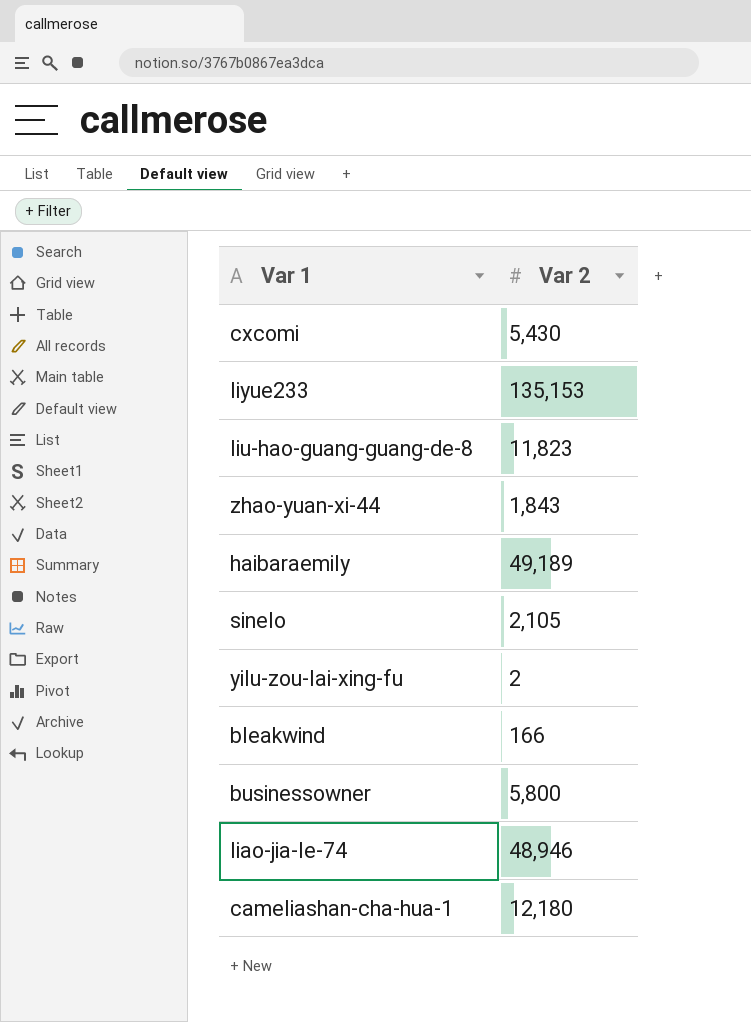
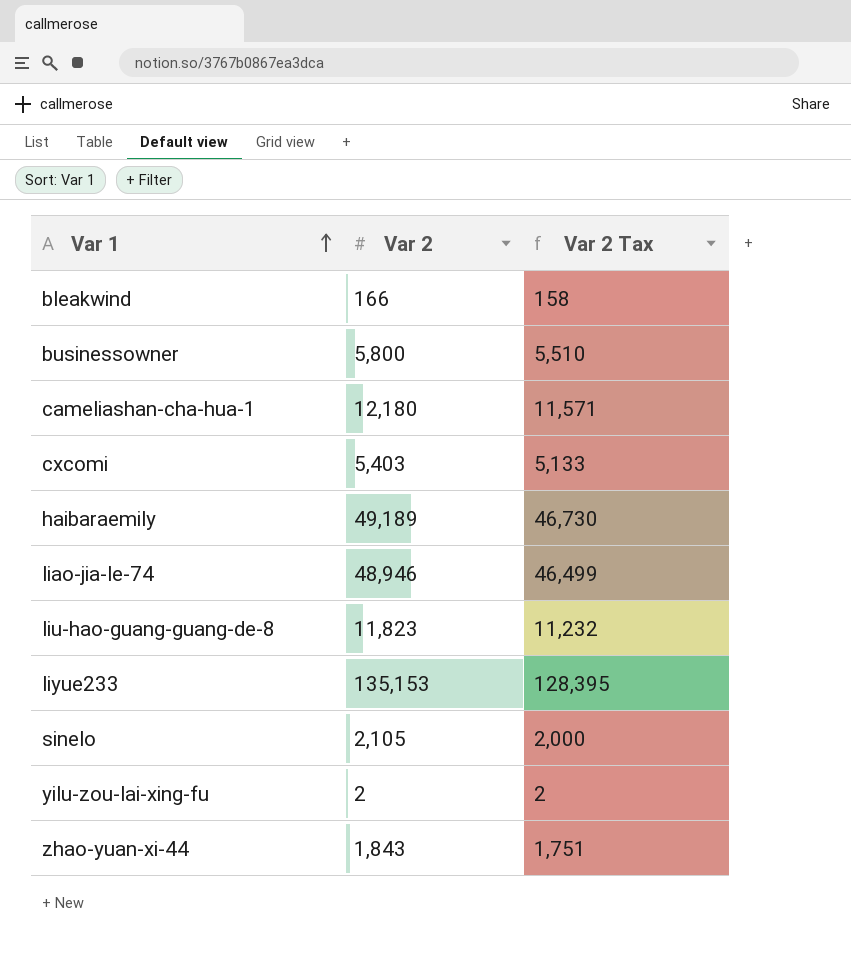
row order: none -> Var 1 ascending
column Var 2 Tax | formula: none -> [Var 2] * 0.95
cxcomi | Var 2: 5,430 -> 5,403

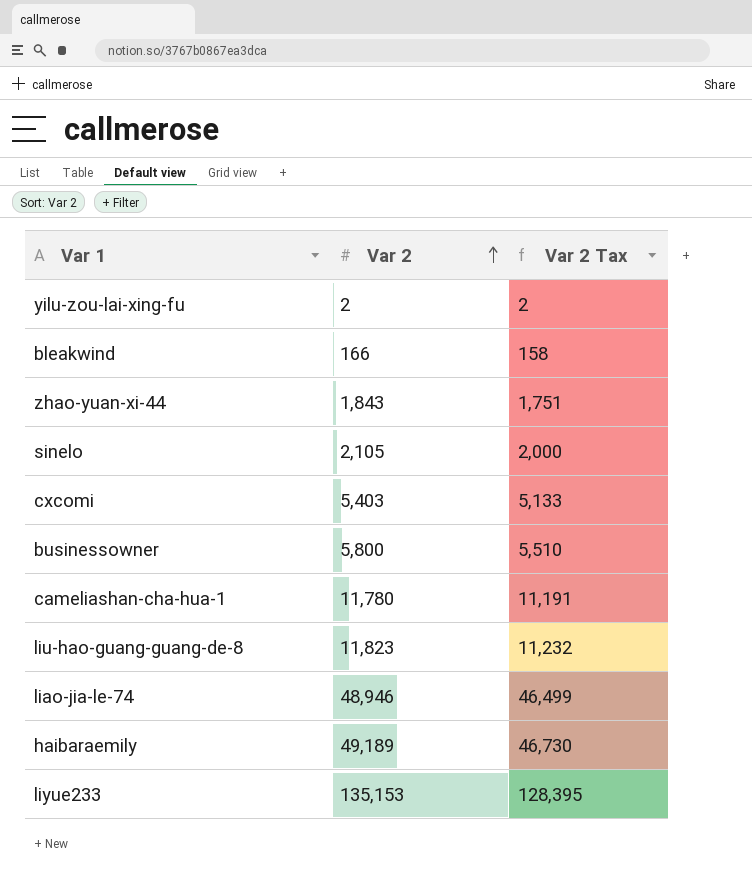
row order: Var 1 ascending -> Var 2 ascending
cameliashan-cha-hua-1 | Var 2: 12,180 -> 11,780
cameliashan-cha-hua-1 | Var 2 Tax: 11,571 -> 11,191

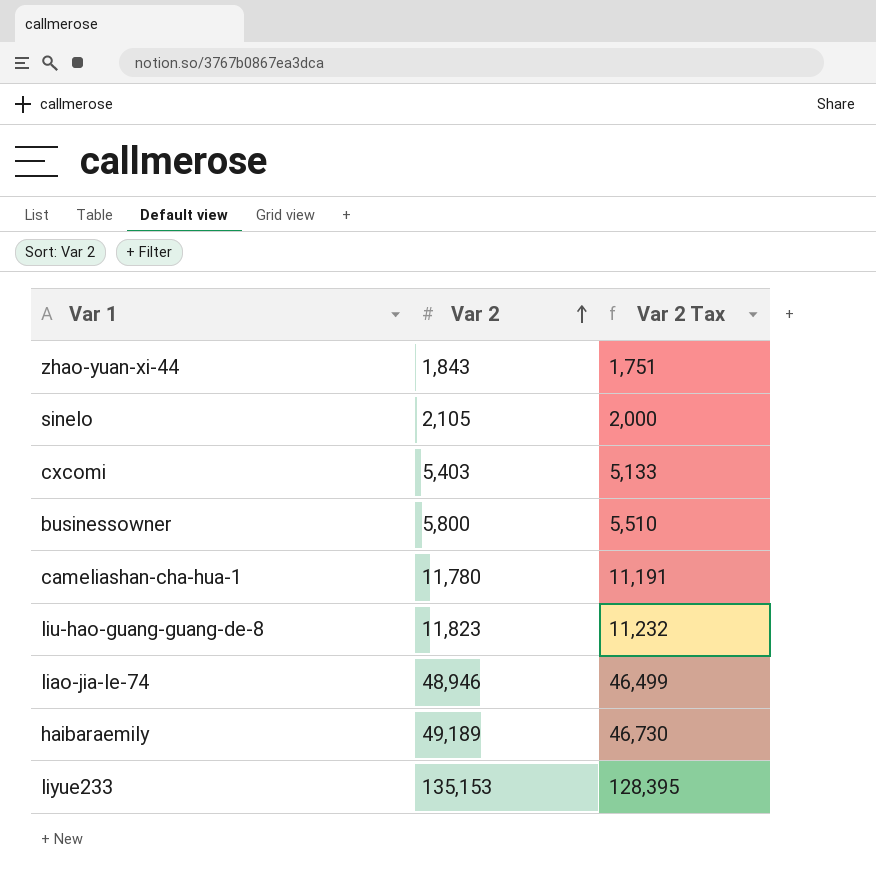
row yilu-zou-lai-xing-fu: 2 | 2 -> none
row bleakwind: 166 | 158 -> none

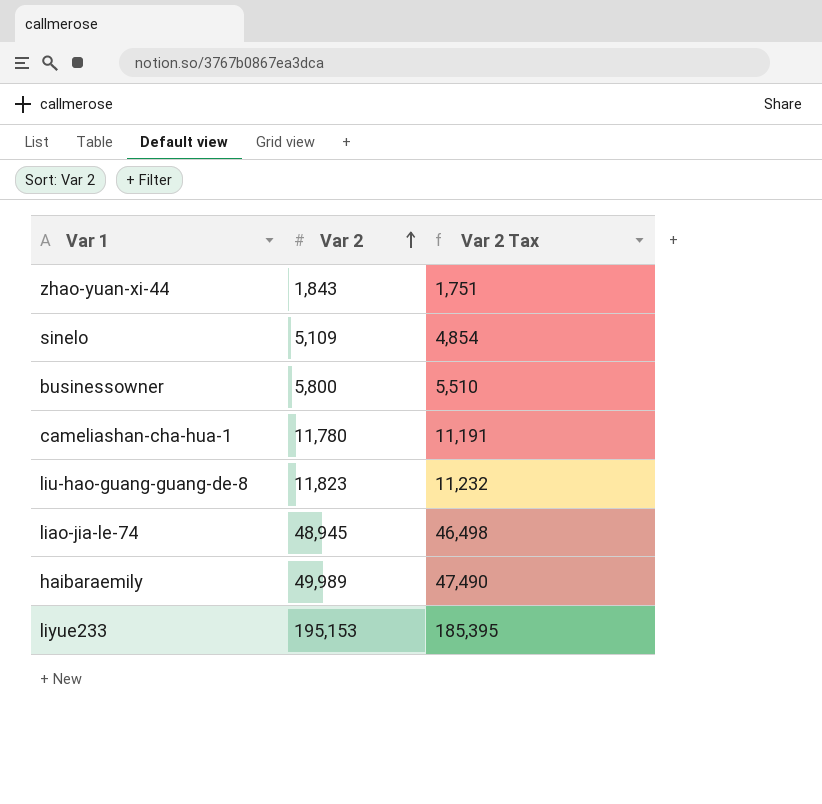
row cxcomi: 5,403 | 5,133 -> none
sinelo | Var 2: 2,105 -> 5,109
sinelo | Var 2 Tax: 2,000 -> 4,854
liao-jia-le-74 | Var 2: 48,946 -> 48,945
liao-jia-le-74 | Var 2 Tax: 46,499 -> 46,498
haibaraemily | Var 2: 49,189 -> 49,989
haibaraemily | Var 2 Tax: 46,730 -> 47,490
liyue233 | Var 2: 135,153 -> 195,153
liyue233 | Var 2 Tax: 128,395 -> 185,395

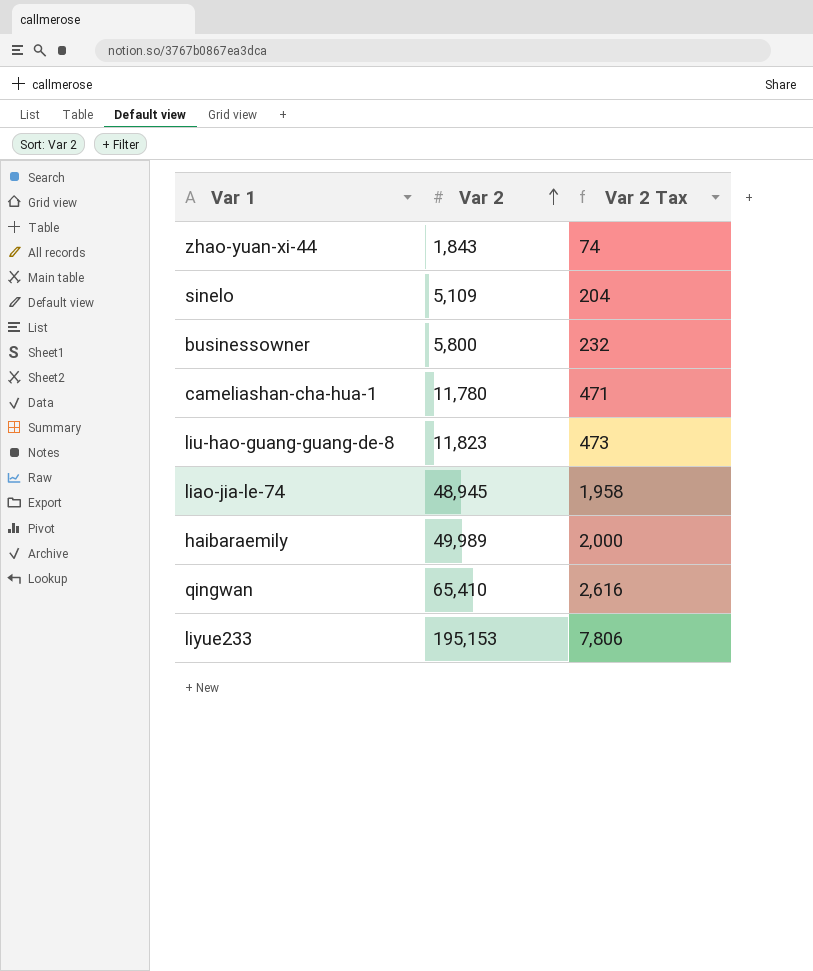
column Var 2 Tax | formula: [Var 2] * 0.95 -> [Var 2] * 0.04
row qingwan: none -> 65,410 | 2,616

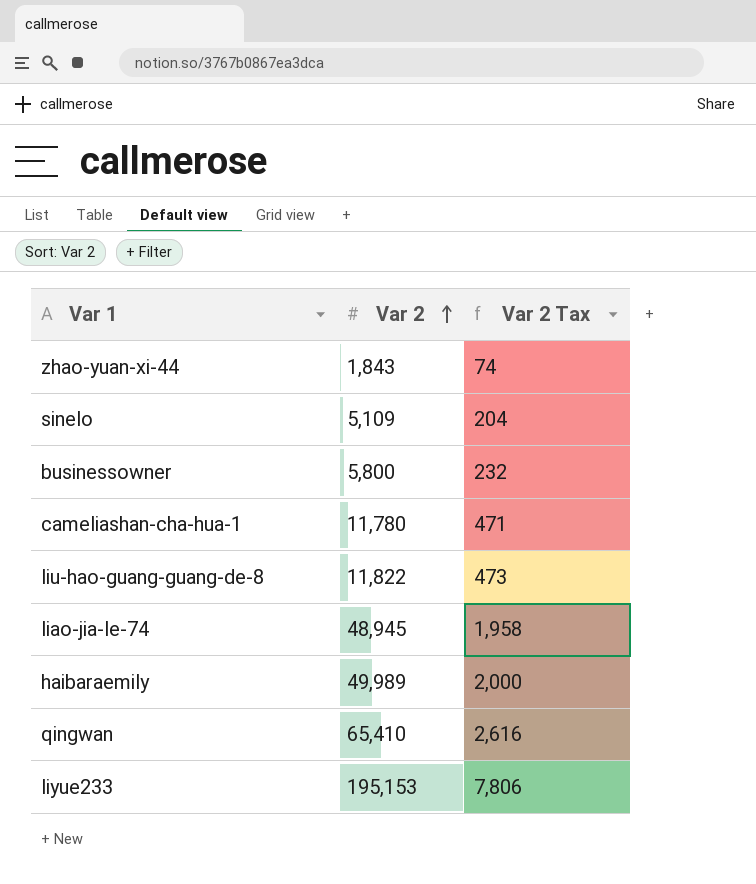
liu-hao-guang-guang-de-8 | Var 2: 11,823 -> 11,822

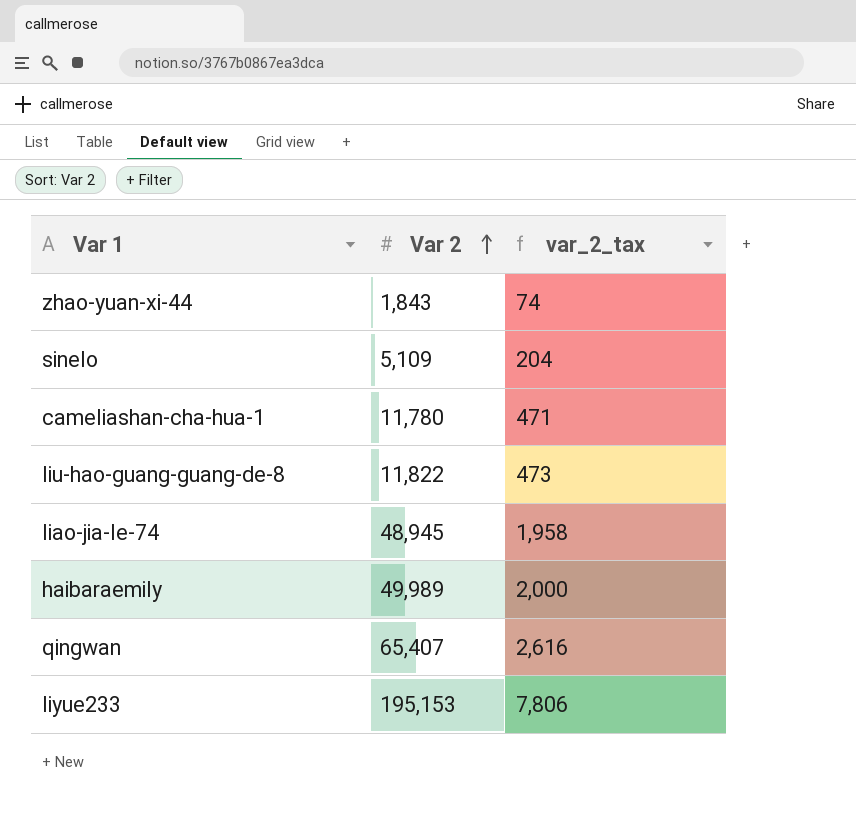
column name: Var 2 Tax -> var_2_tax
row businessowner: 5,800 | 232 -> none
qingwan | Var 2: 65,410 -> 65,407

